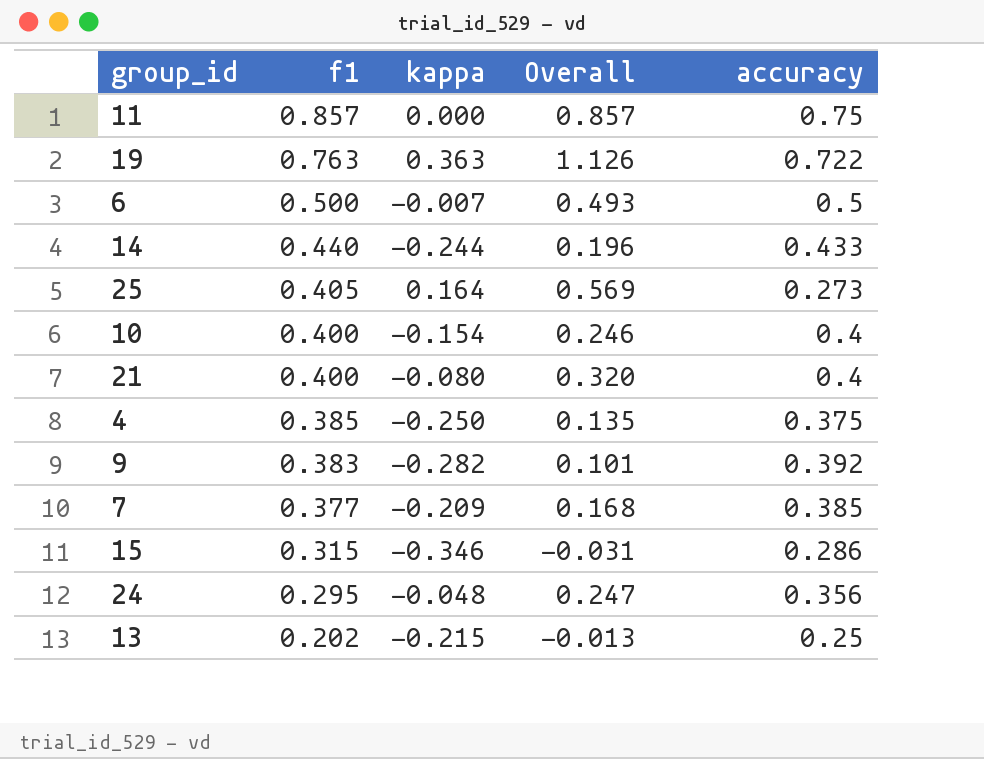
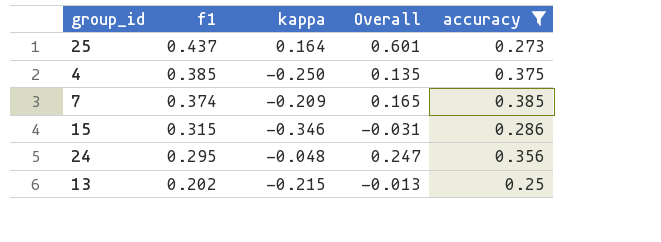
filter: none -> accuracy <= 0.385
25 | f1: 0.405 -> 0.437
25 | Overall: 0.569 -> 0.601
7 | f1: 0.377 -> 0.374
7 | Overall: 0.168 -> 0.165

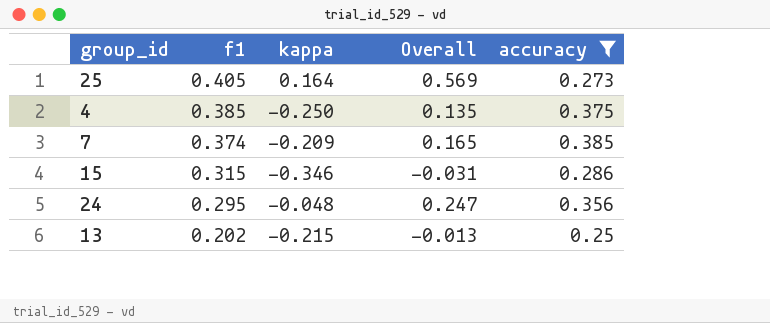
25 | f1: 0.437 -> 0.405
25 | Overall: 0.601 -> 0.569

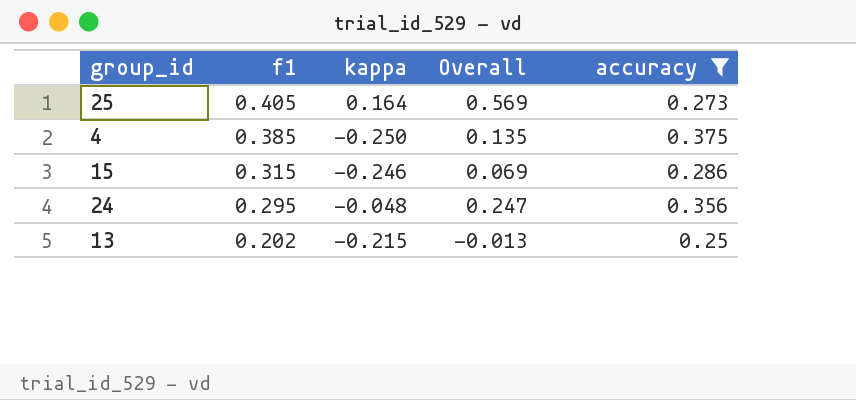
row 7: 0.374 | -0.209 | 0.165 | 0.385 -> none
15 | kappa: -0.346 -> -0.246
15 | Overall: -0.031 -> 0.069

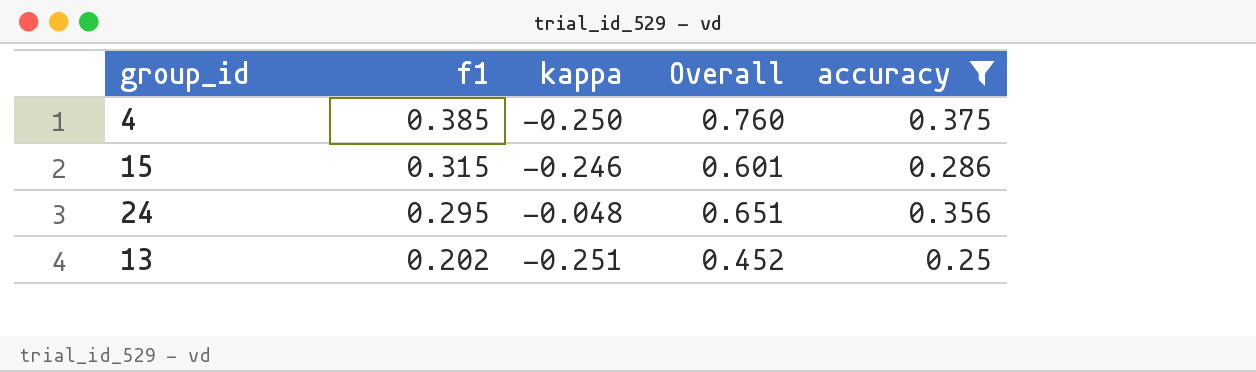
column Overall | formula: [f1] + [kappa] -> [f1] + [accuracy]
row 25: 0.405 | 0.164 | 0.569 | 0.273 -> none
13 | kappa: -0.215 -> -0.251

